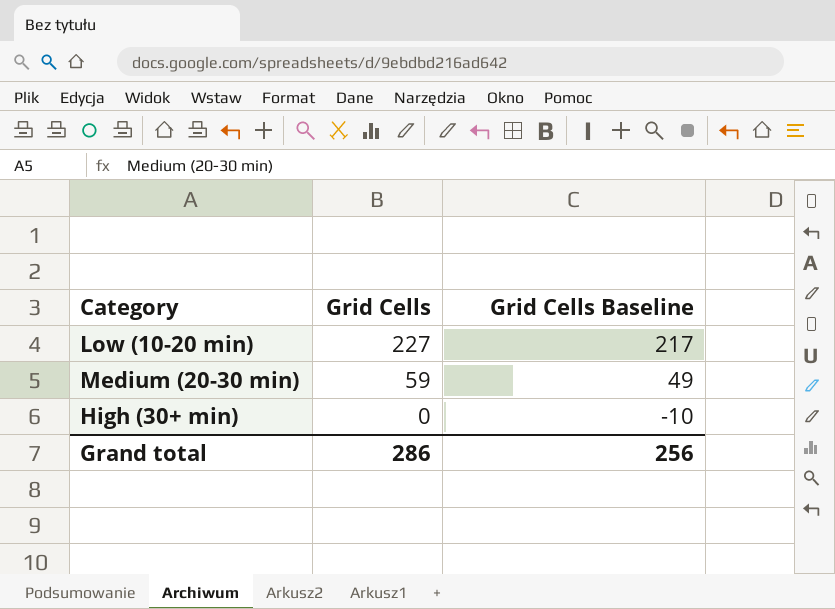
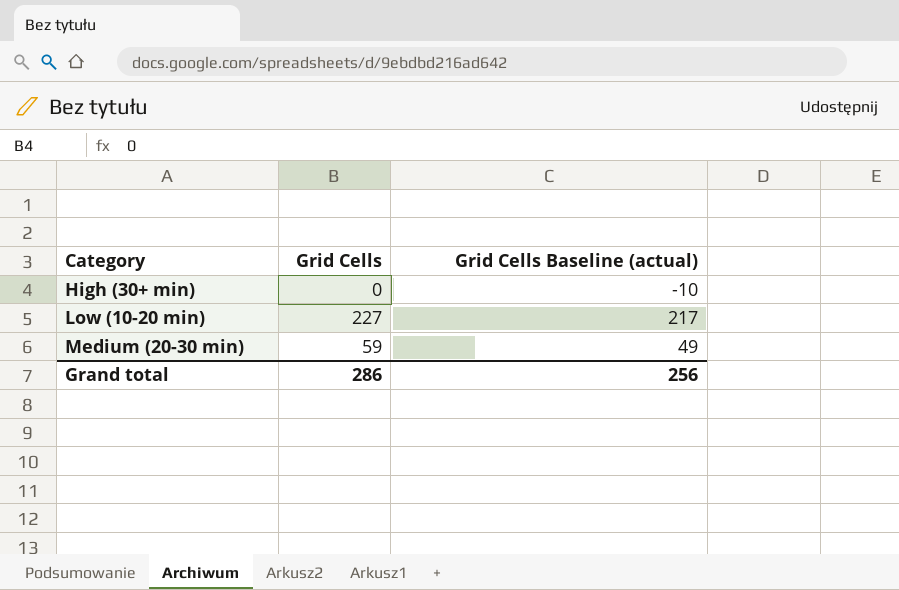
row order: Grid Cells descending -> Category ascending
column name: Grid Cells Baseline -> Grid Cells Baseline (actual)

